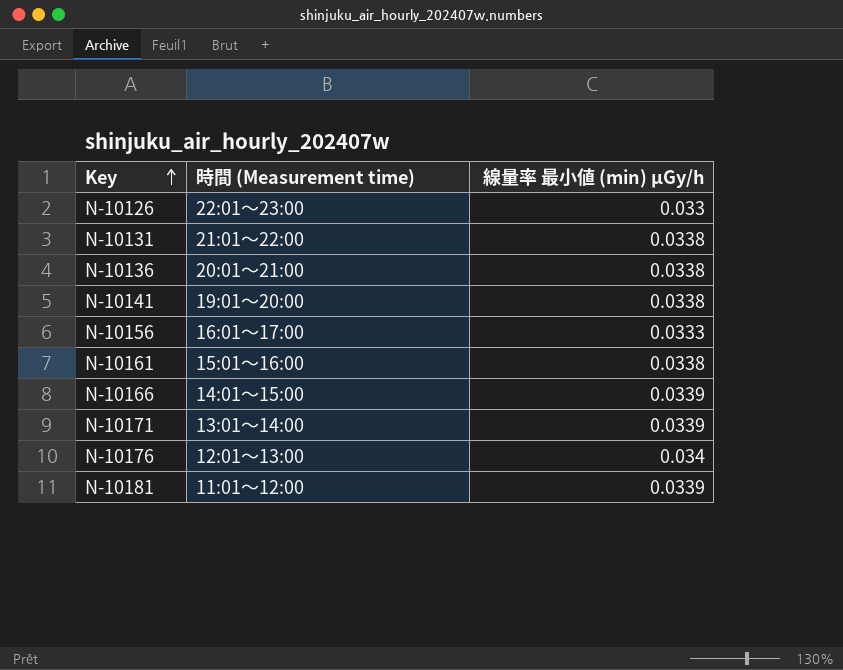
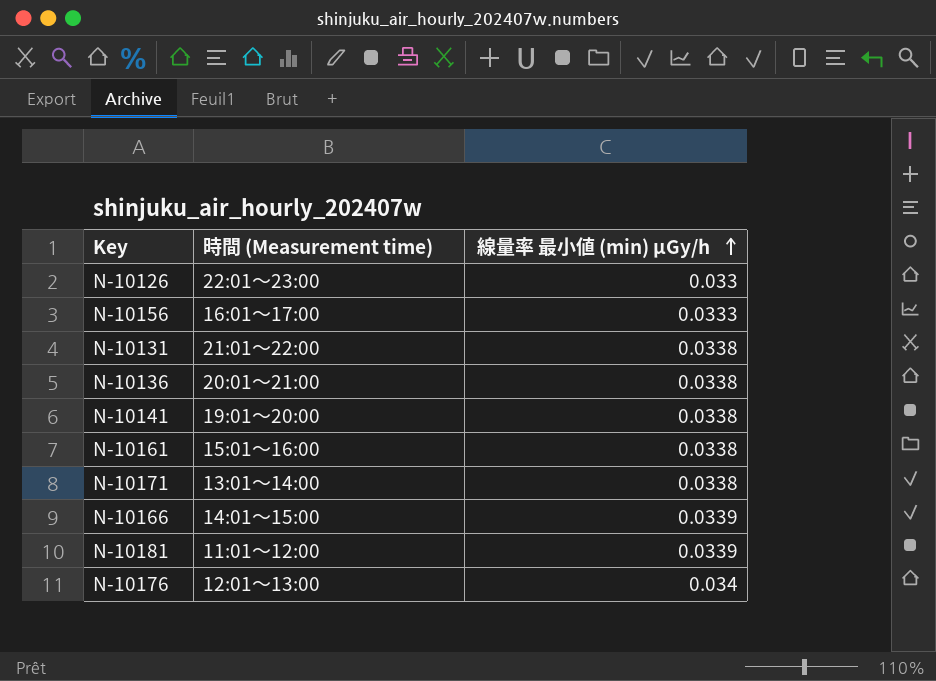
row order: Key ascending -> 線量率 最小値 (min) μGy/h ascending
N-10171 | 線量率 最小値 (min) μGy/h: 0.0339 -> 0.0338

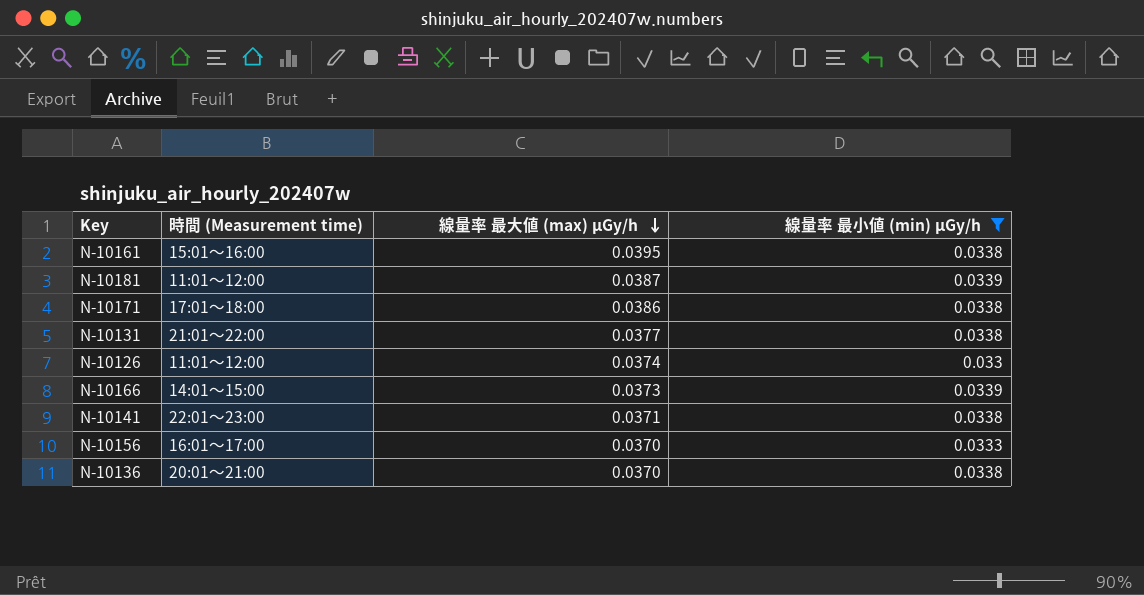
filter: none -> 線量率 最小値 (min) μGy/h != 0.034
row order: 線量率 最小値 (min) μGy/h ascending -> 線量率 最大値 (max) μGy/h descending
column 線量率 最大値 (max) μGy/h | position: none -> 3
N-10171 | 時間 (Measurement time): 13:01～14:00 -> 17:01～18:00
N-10126 | 時間 (Measurement time): 22:01～23:00 -> 11:01～12:00
N-10141 | 時間 (Measurement time): 19:01～20:00 -> 22:01～23:00

